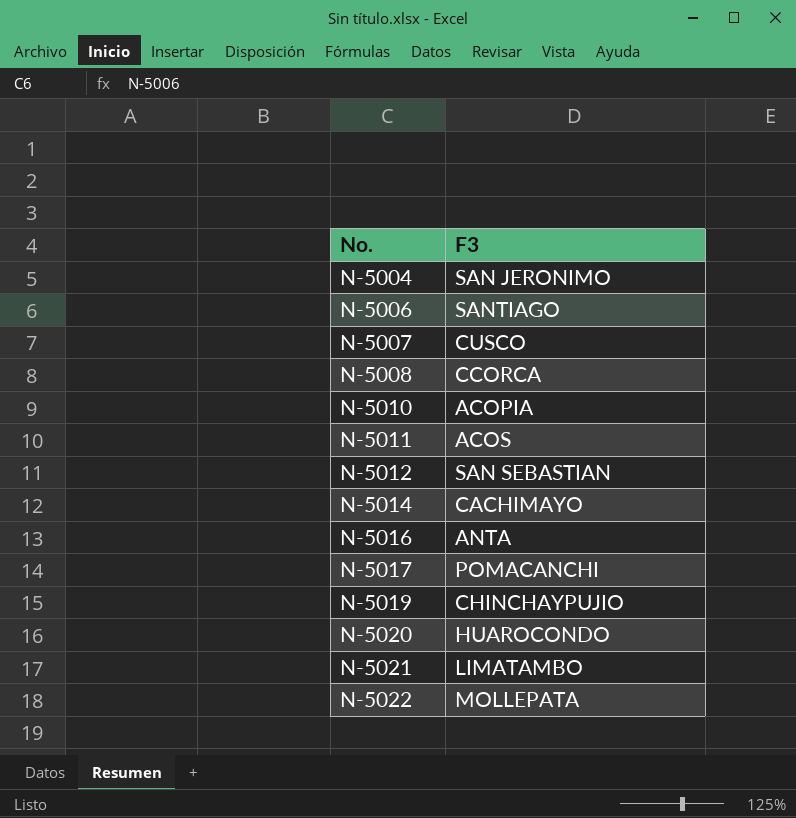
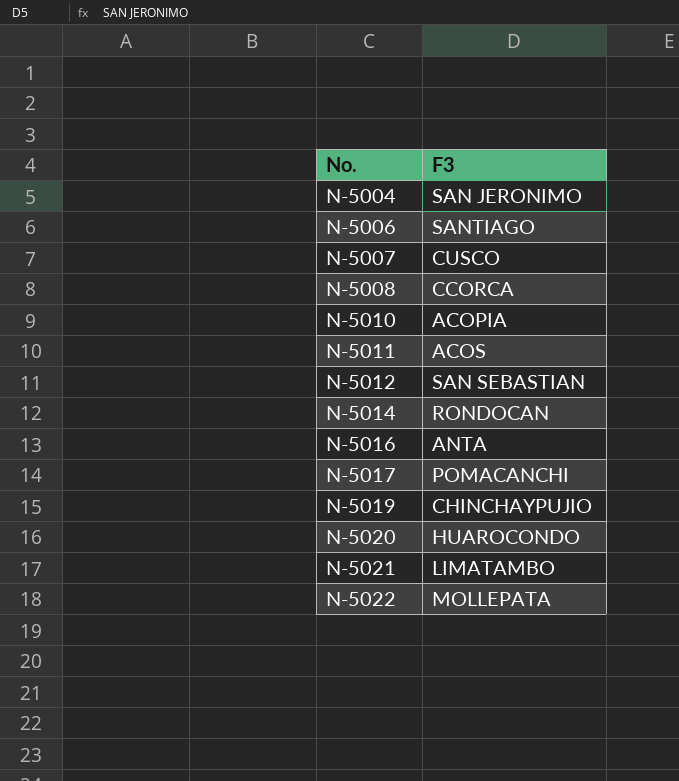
N-5014 | F3: CACHIMAYO -> RONDOCAN

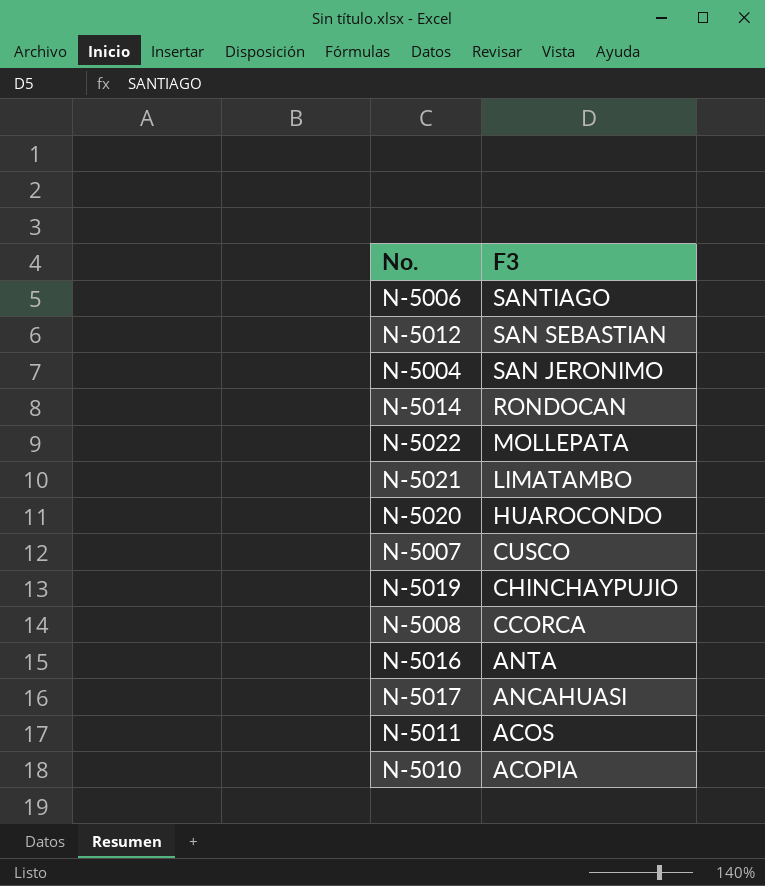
row order: No. ascending -> F3 descending
N-5017 | F3: POMACANCHI -> ANCAHUASI

